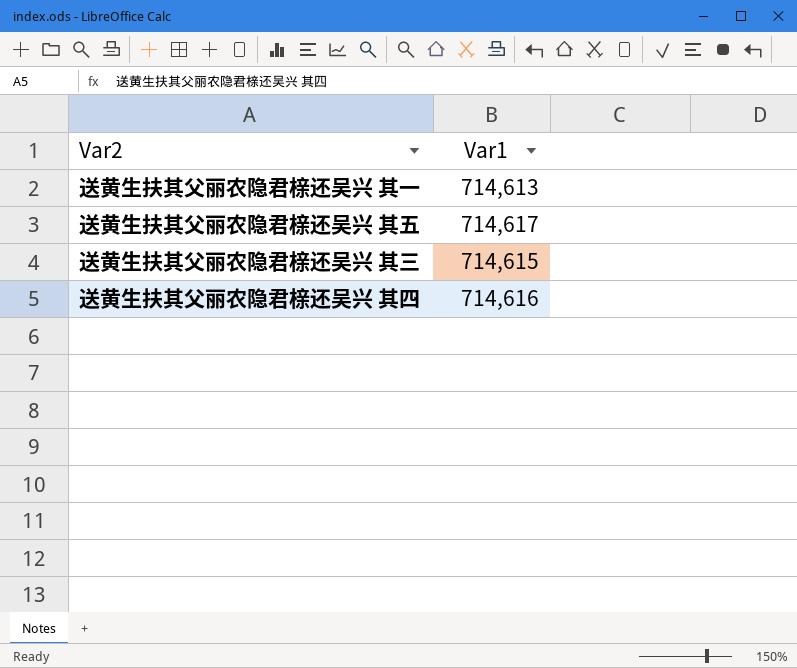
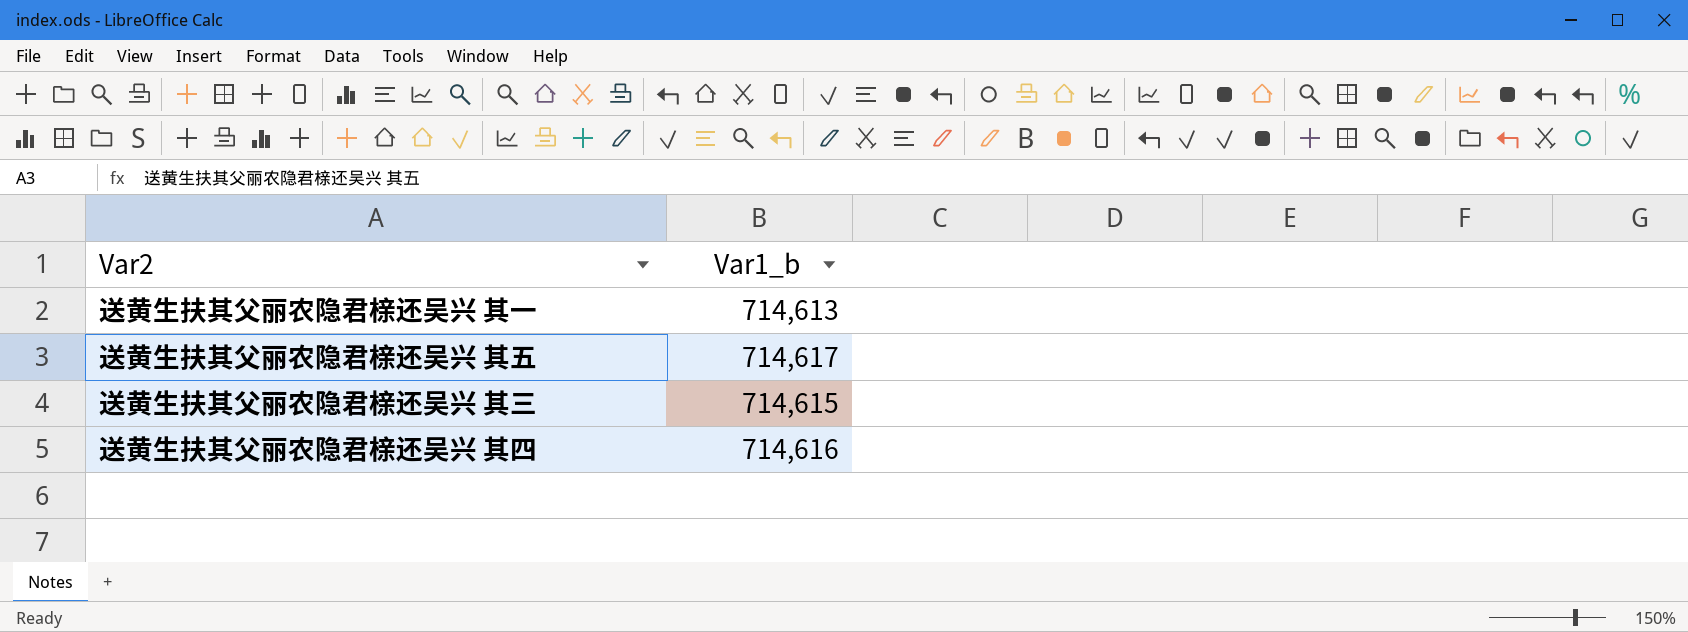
column name: Var1 -> Var1_b

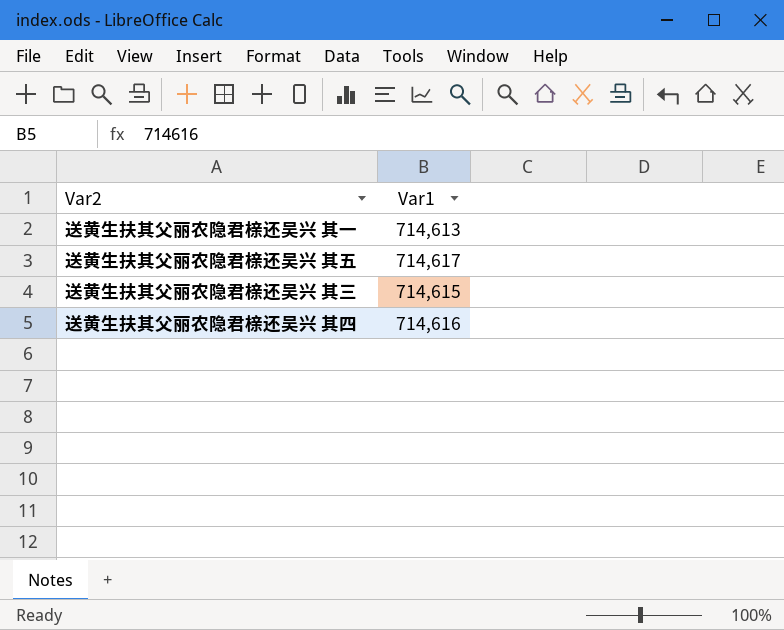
column name: Var1_b -> Var1

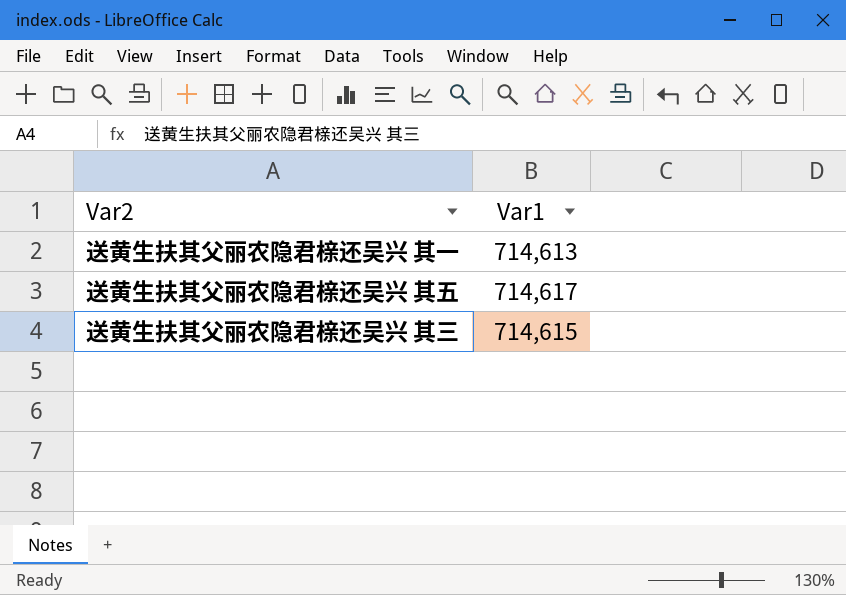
row 送黄生扶其父丽农隐君榇还吴兴 其四: 714,616 -> none

